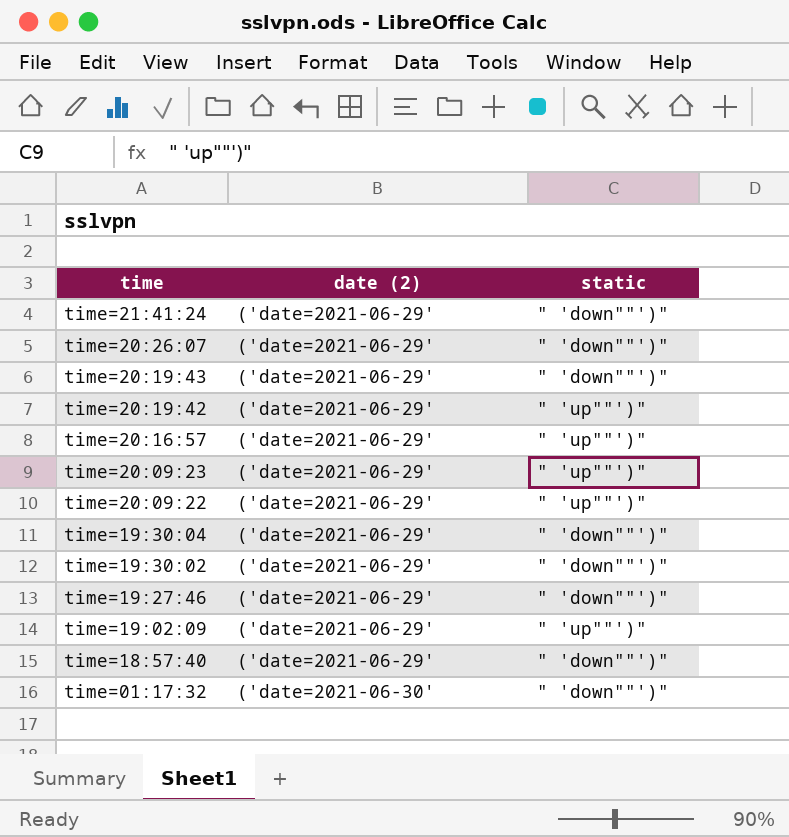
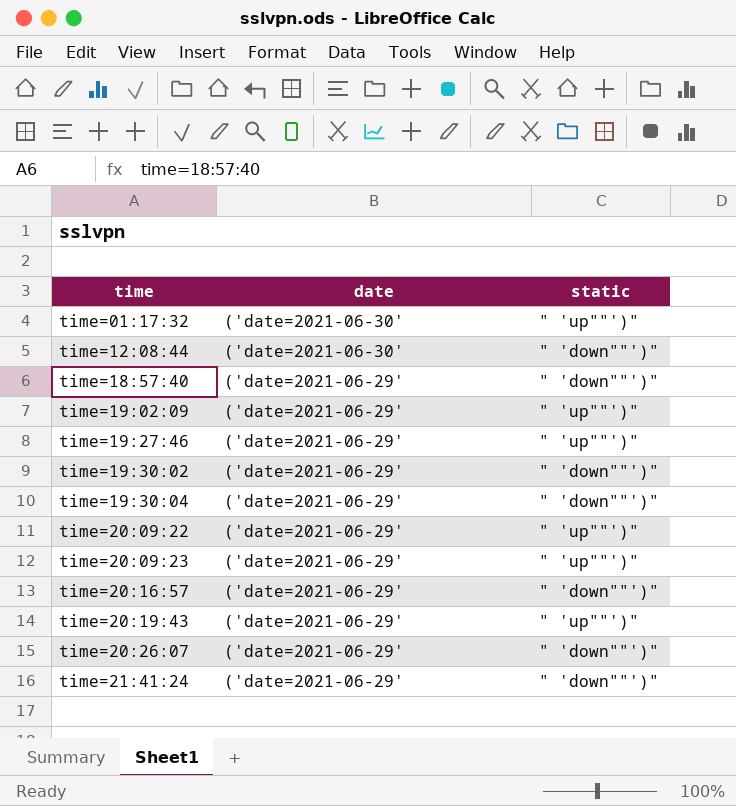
row order: time descending -> time ascending
column name: date (2) -> date
row time=20:19:42: ('date=2021-06-29' | " 'up""')" -> none
time=01:17:32 | static: " 'down""')" -> " 'up""')"
row time=12:08:44: none -> ('date=2021-06-30' | " 'down""')"
time=19:27:46 | static: " 'down""')" -> " 'up""')"
time=20:16:57 | static: " 'up""')" -> " 'down""')"
time=20:19:43 | static: " 'down""')" -> " 'up""')"

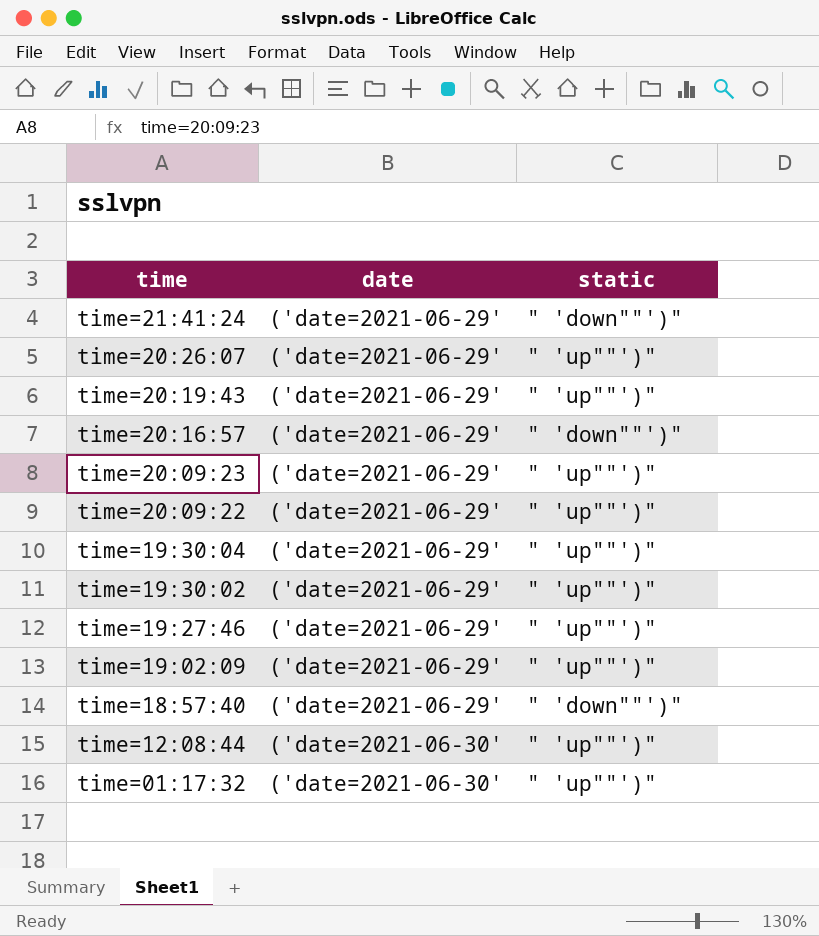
row order: time ascending -> time descending
time=20:26:07 | static: " 'down""')" -> " 'up""')"
time=19:30:04 | static: " 'down""')" -> " 'up""')"
time=19:30:02 | static: " 'down""')" -> " 'up""')"
time=12:08:44 | static: " 'down""')" -> " 'up""')"

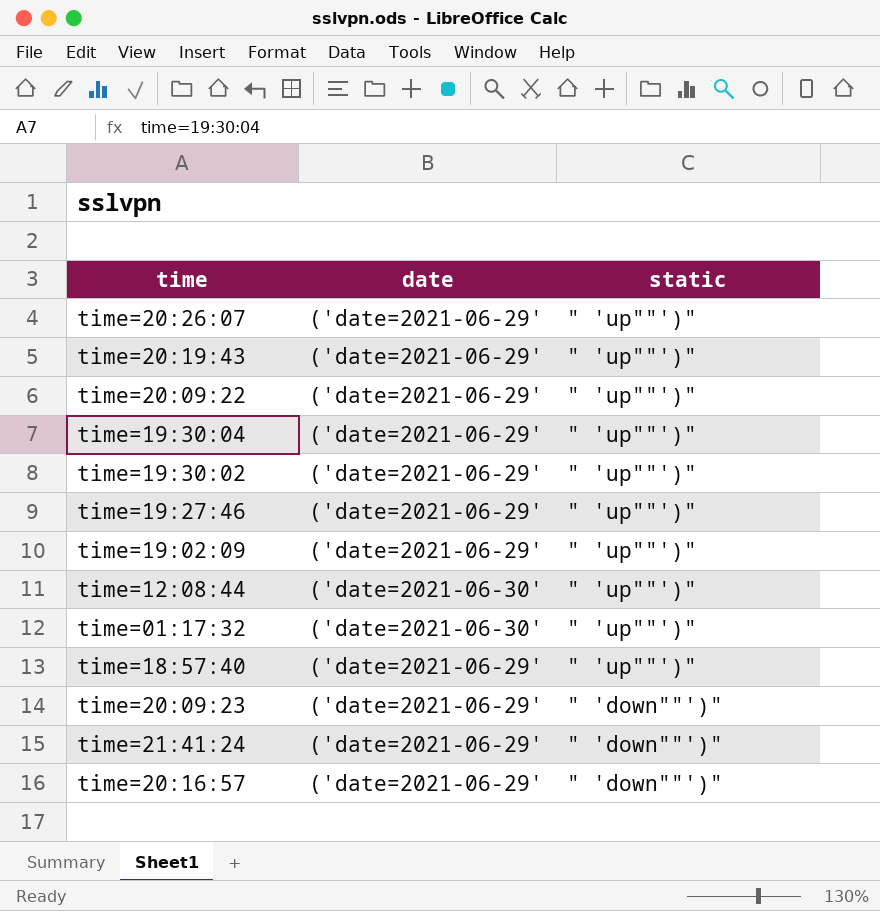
row order: time descending -> static descending
time=18:57:40 | static: " 'down""')" -> " 'up""')"
time=20:09:23 | static: " 'up""')" -> " 'down""')"

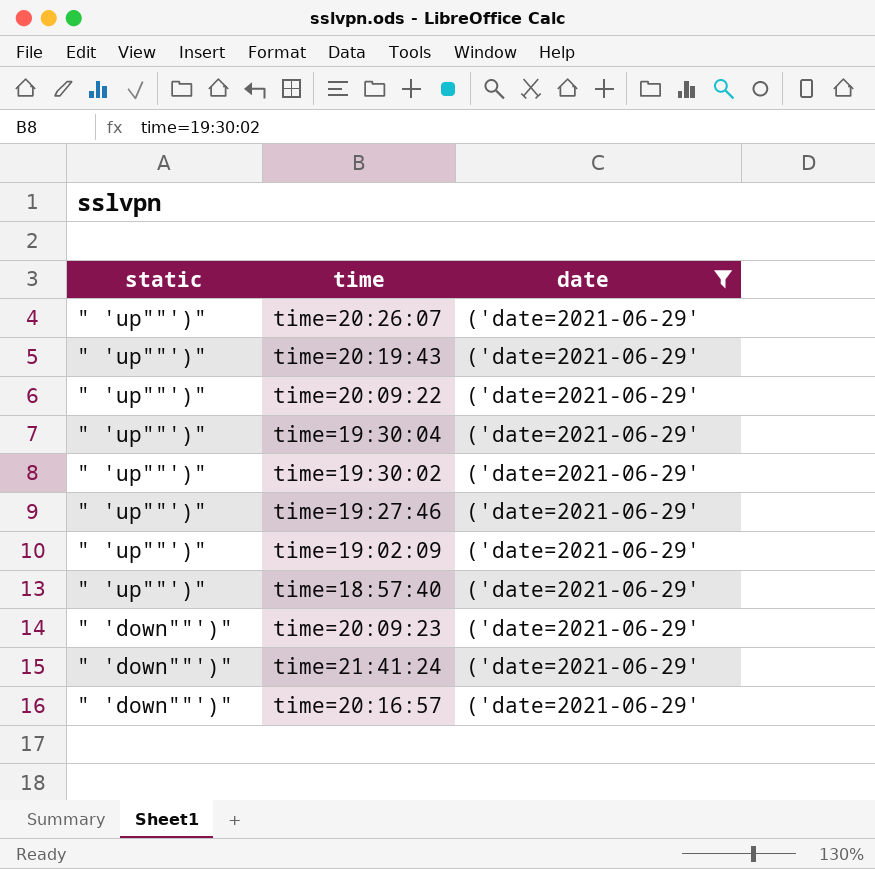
filter: none -> date = ('date=2021-06-29'
column static | position: 3 -> 1

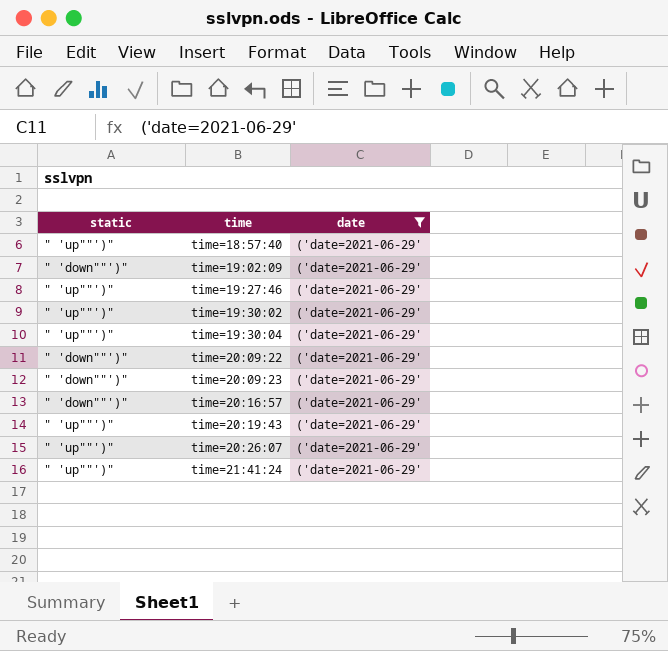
row order: static descending -> time ascending
time=19:02:09 | static: " 'up""')" -> " 'down""')"
time=20:09:22 | static: " 'up""')" -> " 'down""')"
time=21:41:24 | static: " 'down""')" -> " 'up""')"

